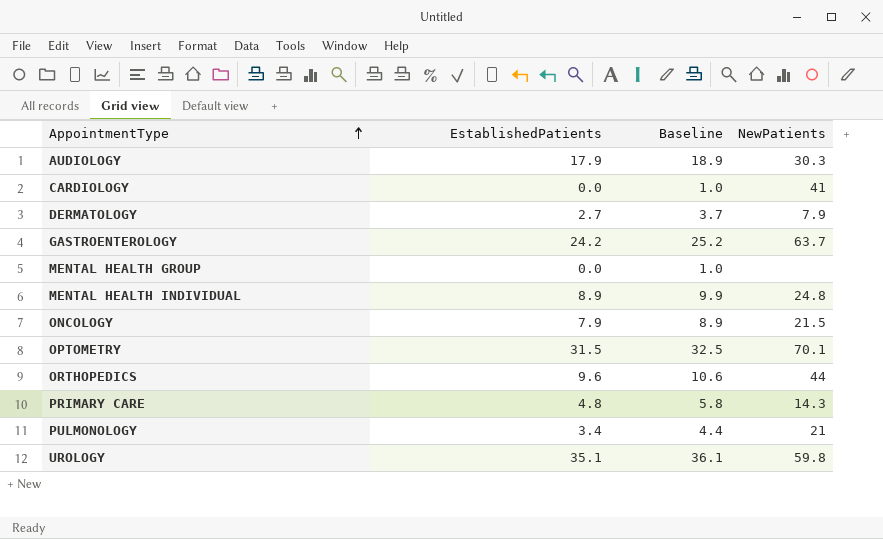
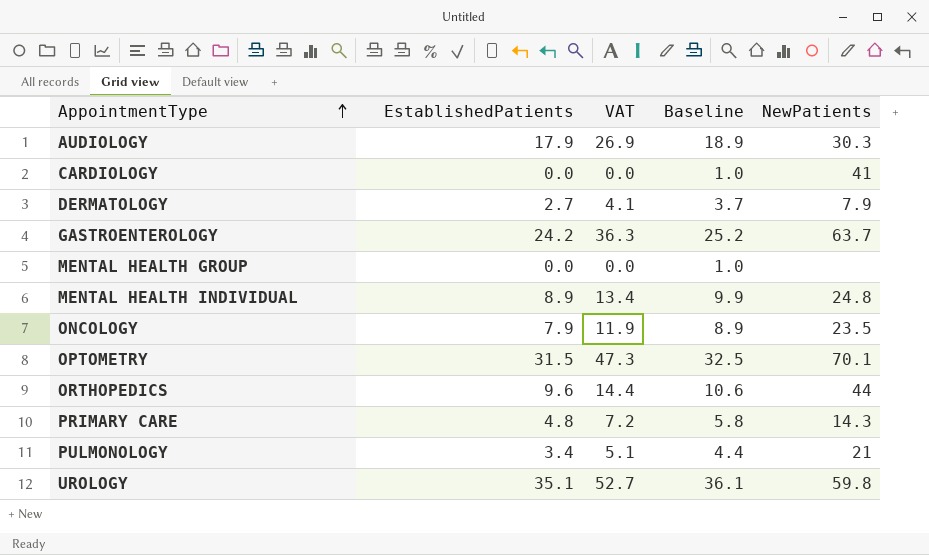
column VAT | formula: none -> [EstablishedPatients] * 1.5
ONCOLOGY | NewPatients: 21.5 -> 23.5

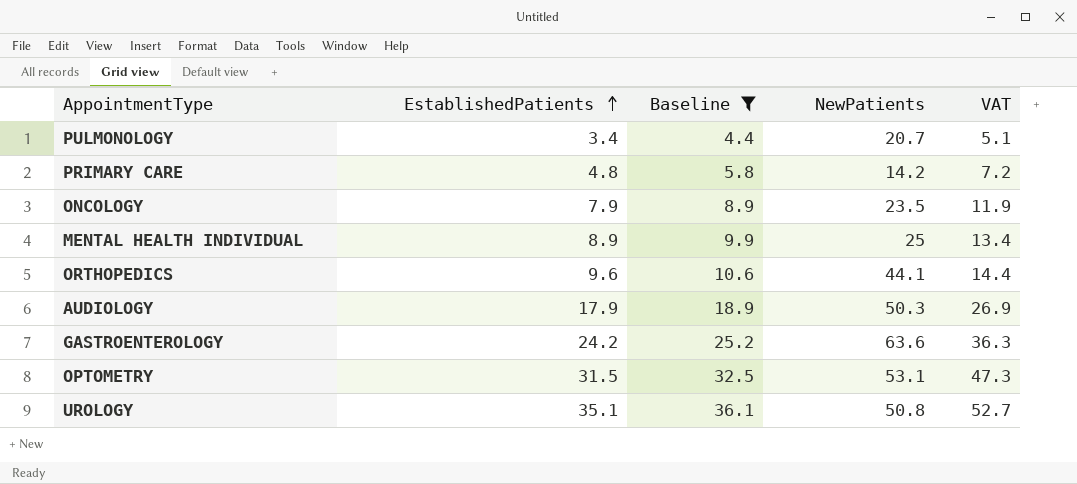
filter: none -> Baseline >= 4.4
row order: AppointmentType ascending -> EstablishedPatients ascending
column VAT | position: 3 -> 5
PULMONOLOGY | NewPatients: 21 -> 20.7
PRIMARY CARE | NewPatients: 14.3 -> 14.2
MENTAL HEALTH INDIVIDUAL | NewPatients: 24.8 -> 25
ORTHOPEDICS | NewPatients: 44 -> 44.1
AUDIOLOGY | NewPatients: 30.3 -> 50.3
GASTROENTEROLOGY | NewPatients: 63.7 -> 63.6
OPTOMETRY | NewPatients: 70.1 -> 53.1
UROLOGY | NewPatients: 59.8 -> 50.8

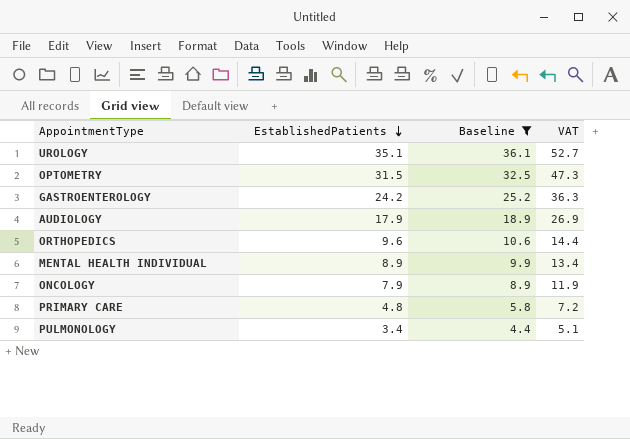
row order: EstablishedPatients ascending -> EstablishedPatients descending
column NewPatients | position: 4 -> none

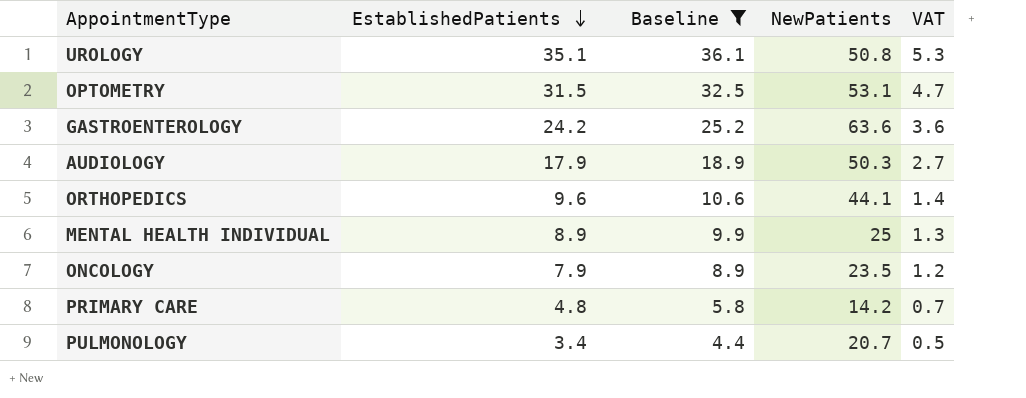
column NewPatients | position: none -> 4
column VAT | formula: [EstablishedPatients] * 1.5 -> [EstablishedPatients] * 0.15

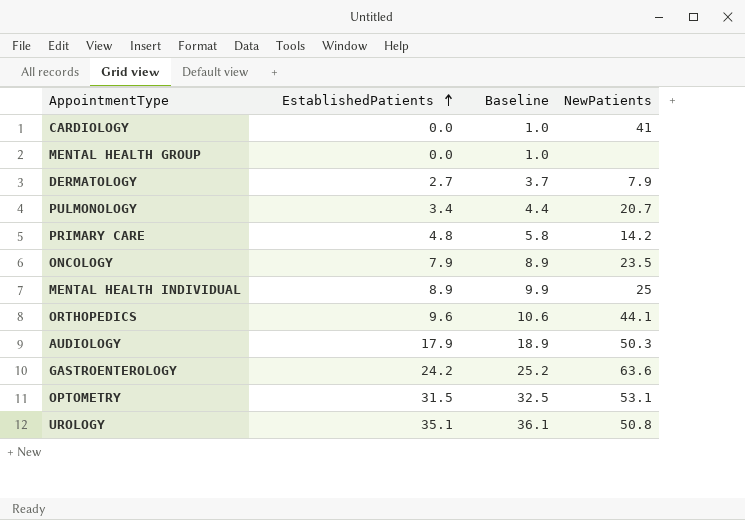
filter: Baseline >= 4.4 -> none
row order: EstablishedPatients descending -> EstablishedPatients ascending
column VAT | formula: [EstablishedPatients] * 0.15 -> none

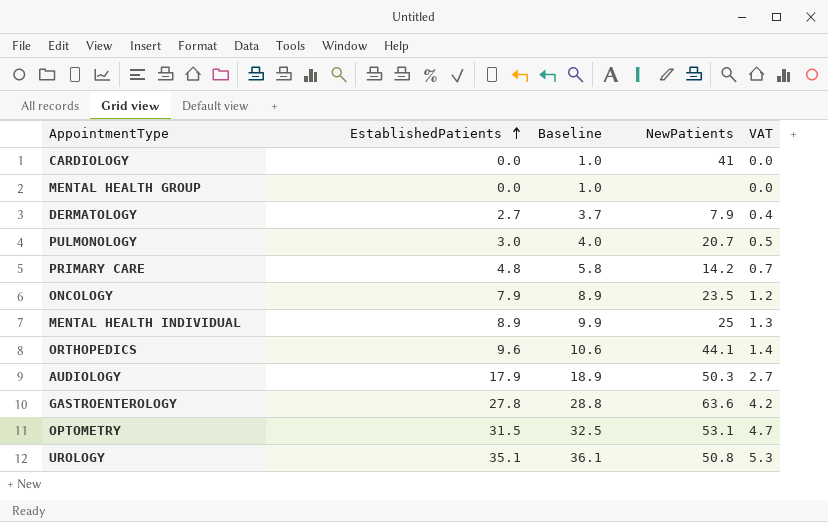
column VAT | formula: none -> [EstablishedPatients] * 0.15
PULMONOLOGY | EstablishedPatients: 3.4 -> 3.0
PULMONOLOGY | Baseline: 4.4 -> 4.0
GASTROENTEROLOGY | EstablishedPatients: 24.2 -> 27.8
GASTROENTEROLOGY | Baseline: 25.2 -> 28.8

